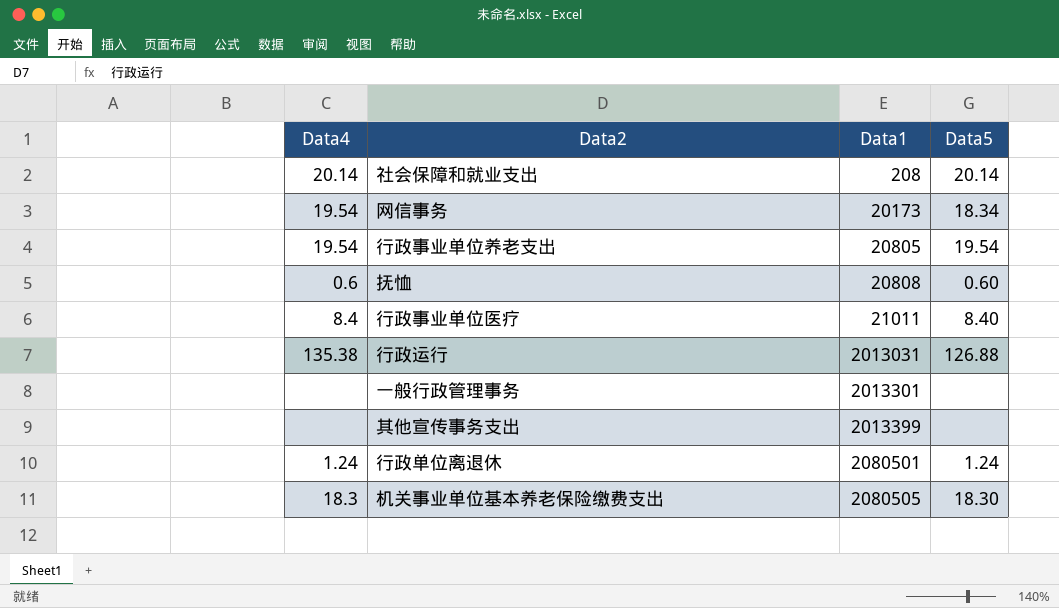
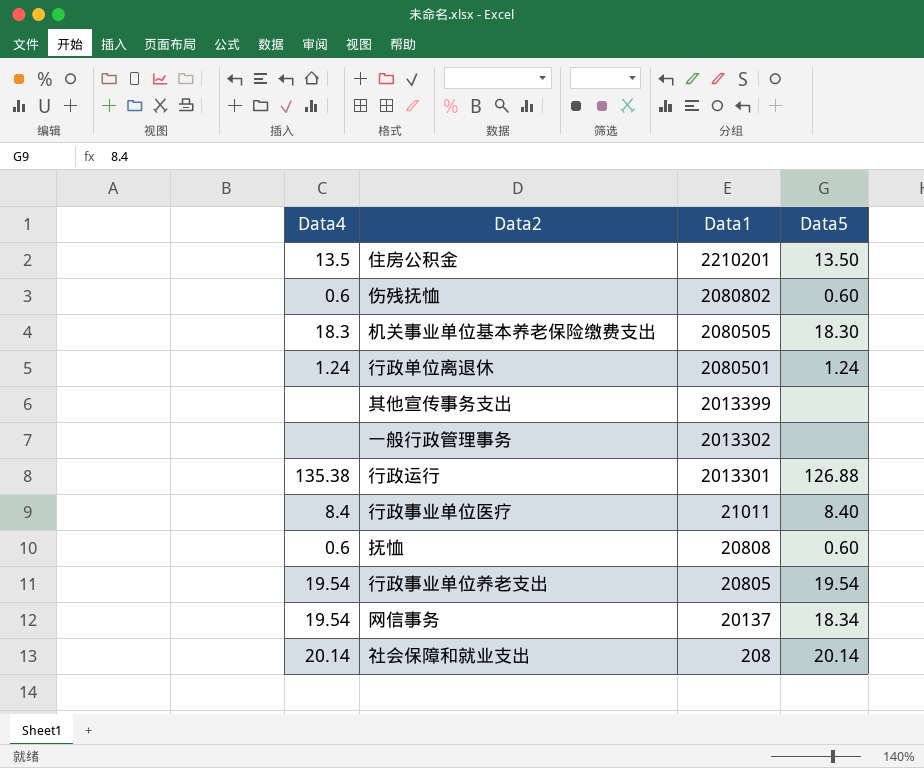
row order: Data1 ascending -> Data1 descending
row 住房公积金: none -> 13.5 | 2210201 | 13.50
row 伤残抚恤: none -> 0.6 | 2080802 | 0.60
一般行政管理事务 | Data1: 2013301 -> 2013302
行政运行 | Data1: 2013031 -> 2013301
网信事务 | Data1: 20173 -> 20137

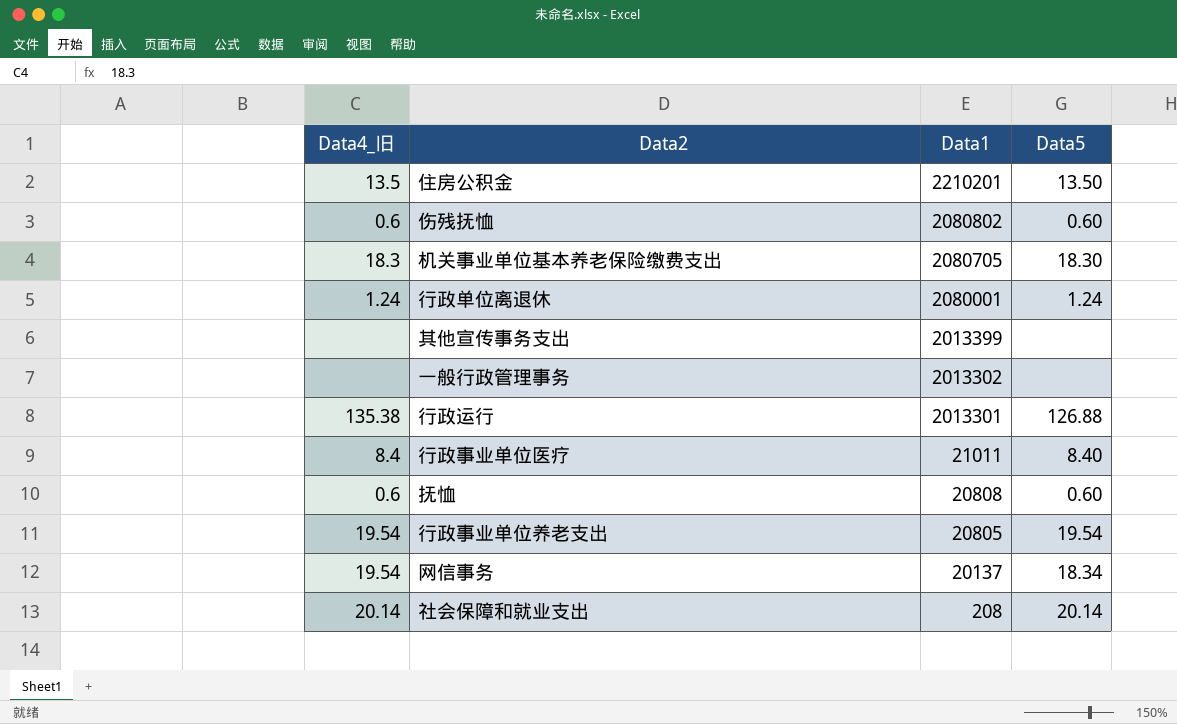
column name: Data4 -> Data4_旧
机关事业单位基本养老保险缴费支出 | Data1: 2080505 -> 2080705
行政单位离退休 | Data1: 2080501 -> 2080001

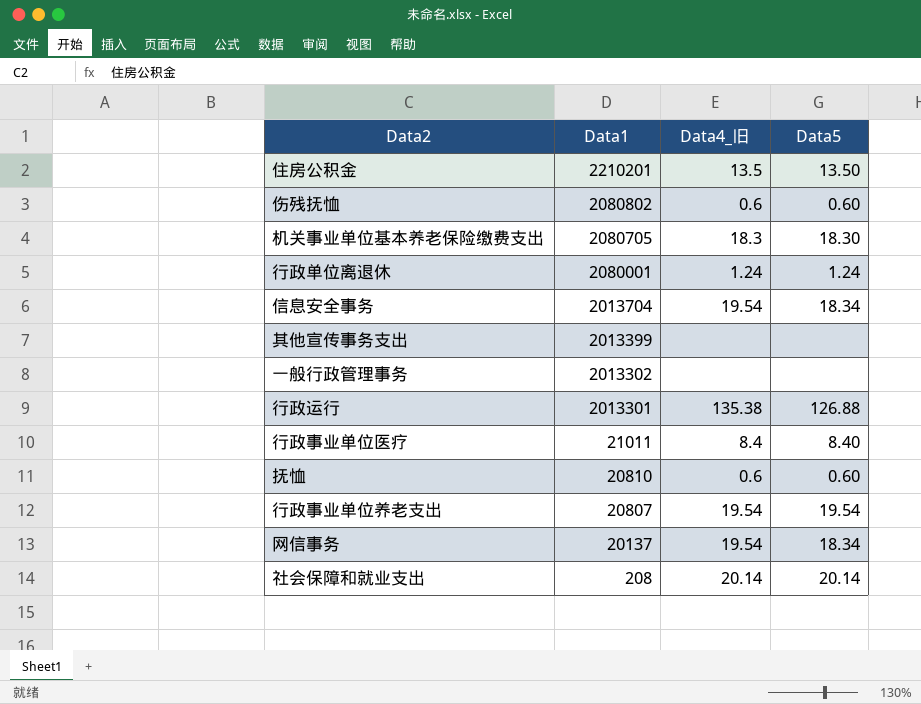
column Data4_旧 | position: 1 -> 3
row 信息安全事务: none -> 2013704 | 19.54 | 18.34
抚恤 | Data1: 20808 -> 20810
行政事业单位养老支出 | Data1: 20805 -> 20807

